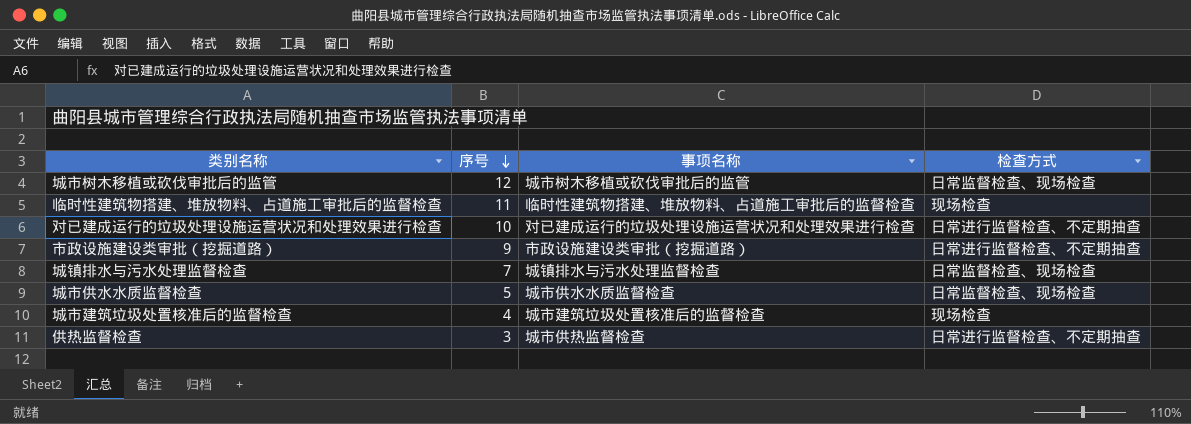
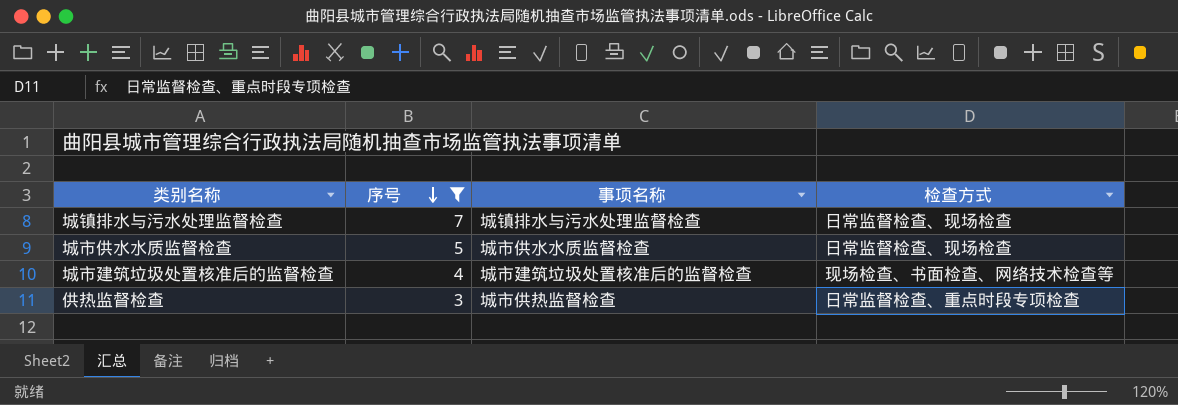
filter: none -> 序号 <= 7
城市建筑垃圾处置核准后的监督检查 | 检查方式: 现场检查 -> 现场检查、书面检查、网络技术检查等
供热监督检查 | 检查方式: 日常进行监督检查、不定期抽查 -> 日常监督检查、重点时段专项检查

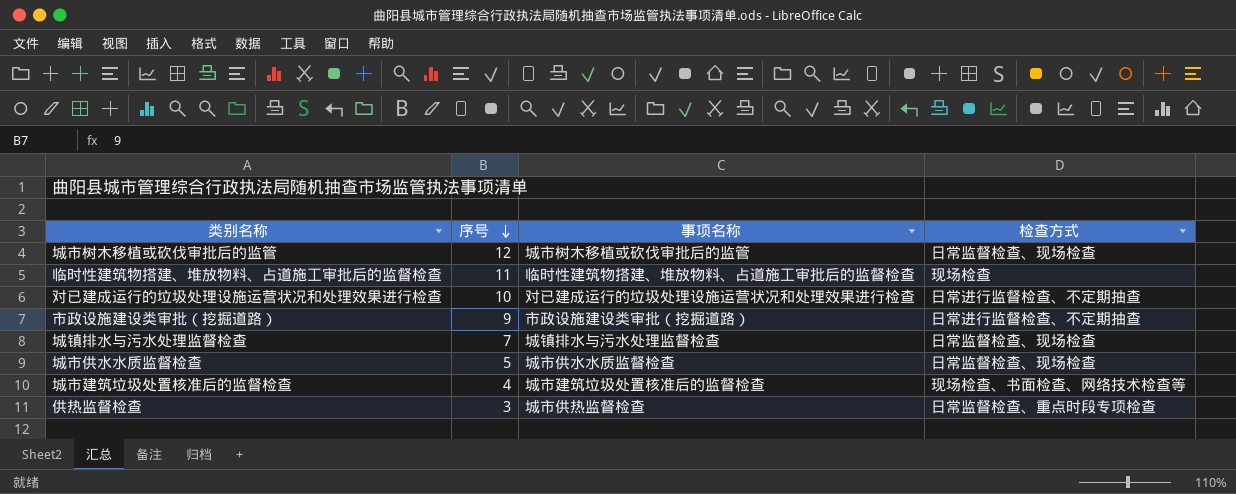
filter: 序号 <= 7 -> none

